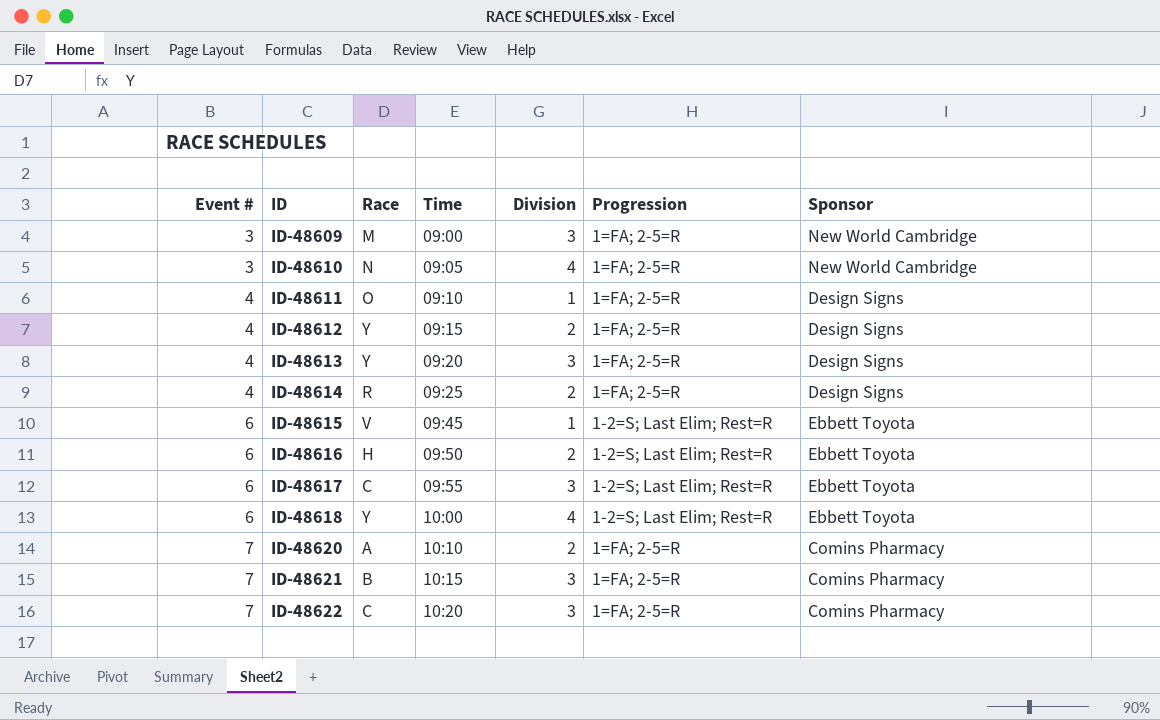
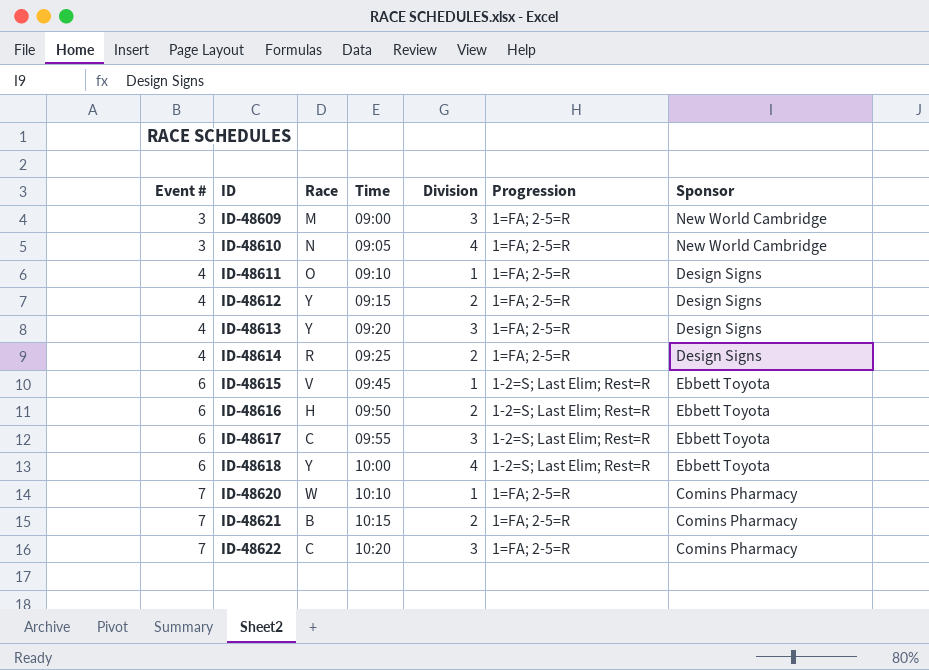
ID-48620 | Race: A -> W
ID-48620 | Division: 2 -> 1
ID-48621 | Division: 3 -> 2

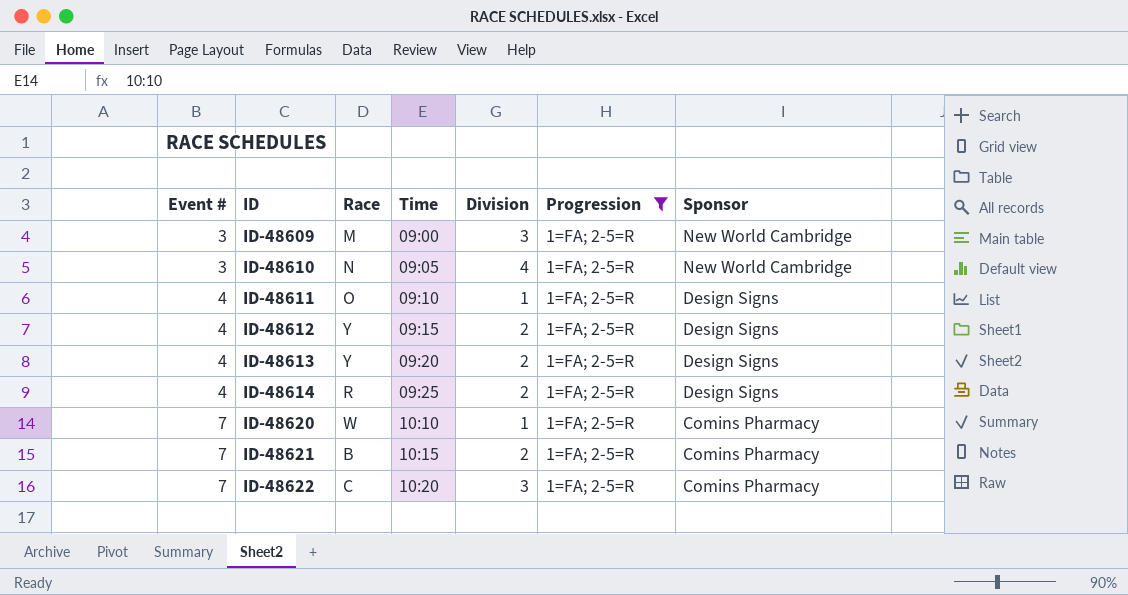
filter: none -> Progression = 1=FA; 2-5=R
ID-48613 | Division: 3 -> 2

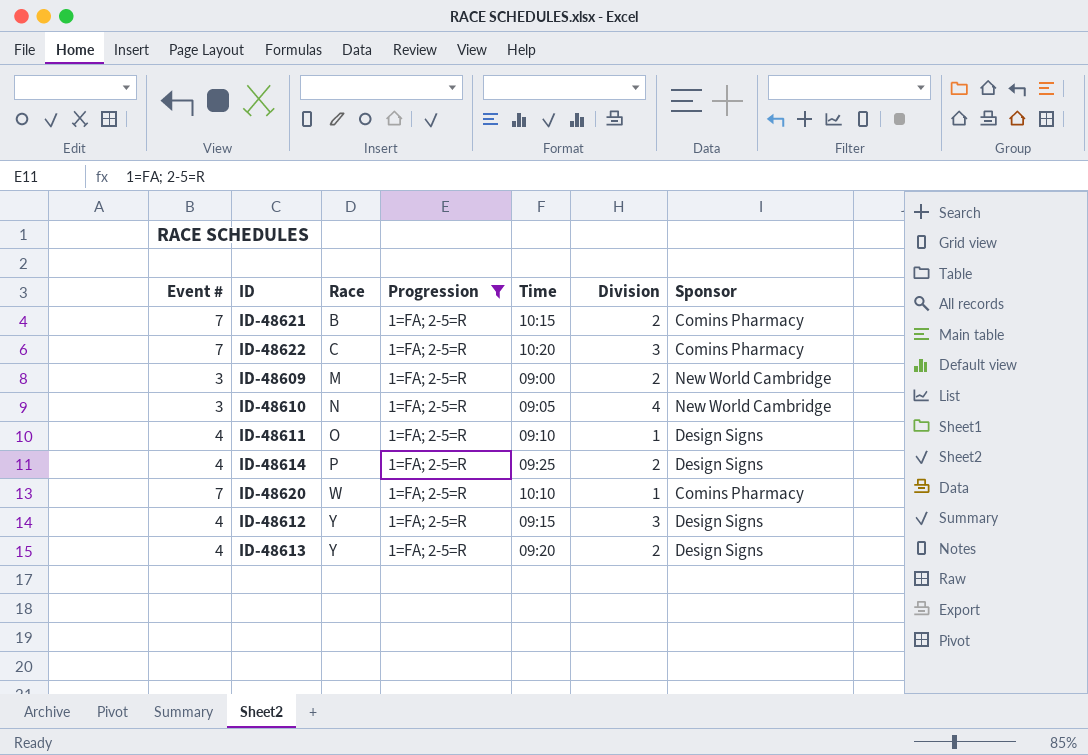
row order: Event # ascending -> Race ascending
column Progression | position: 6 -> 4
ID-48609 | Division: 3 -> 2
ID-48614 | Race: R -> P
ID-48612 | Division: 2 -> 3

